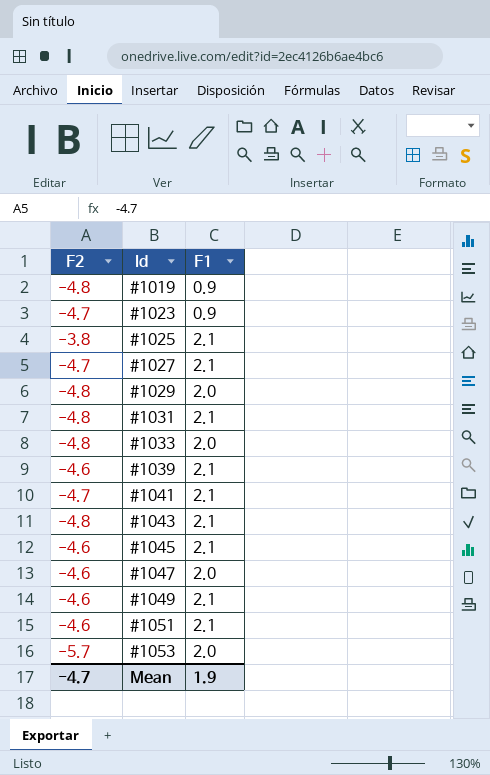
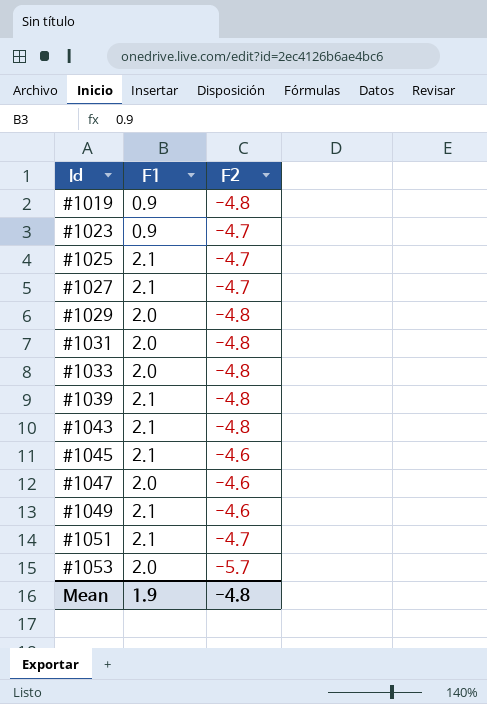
column F2 | position: 1 -> 3
row #1041: -4.7 | 2.1 -> none
#1025 | F2: -3.8 -> -4.7
#1031 | F1: 2.1 -> 2.0
#1039 | F2: -4.6 -> -4.8
#1051 | F2: -4.6 -> -4.7
Mean | F2: -4.7 -> -4.8

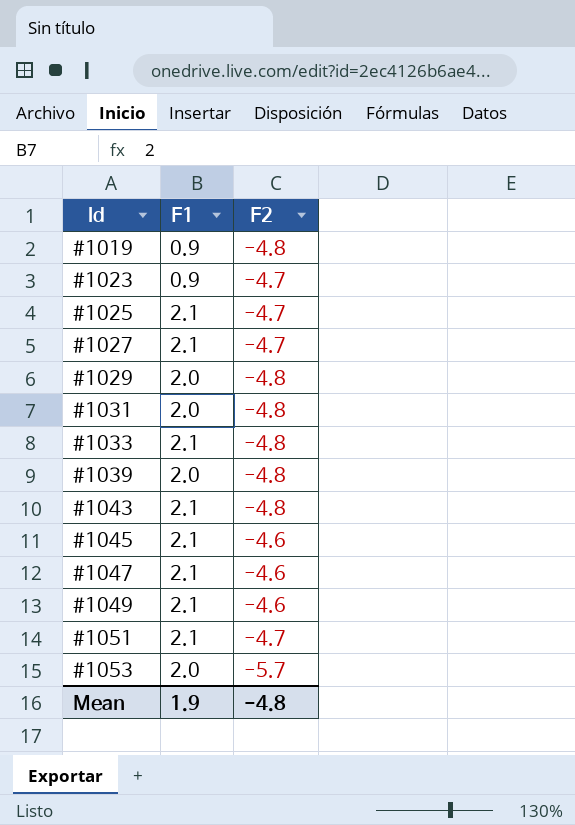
#1033 | F1: 2.0 -> 2.1
#1039 | F1: 2.1 -> 2.0
#1047 | F1: 2.0 -> 2.1

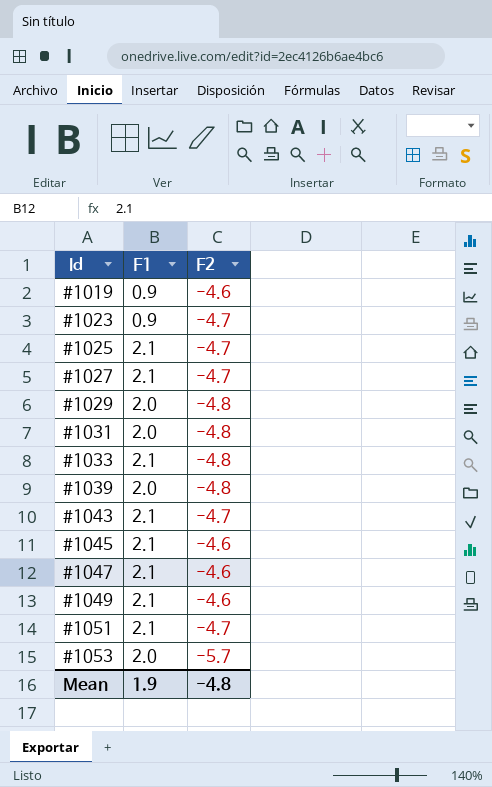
#1019 | F2: -4.8 -> -4.6
#1043 | F2: -4.8 -> -4.7

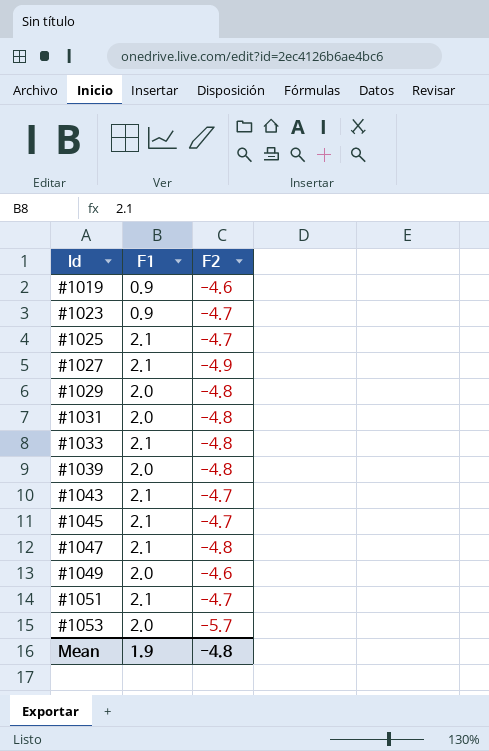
#1027 | F2: -4.7 -> -4.9
#1045 | F2: -4.6 -> -4.7
#1047 | F2: -4.6 -> -4.8
#1049 | F1: 2.1 -> 2.0

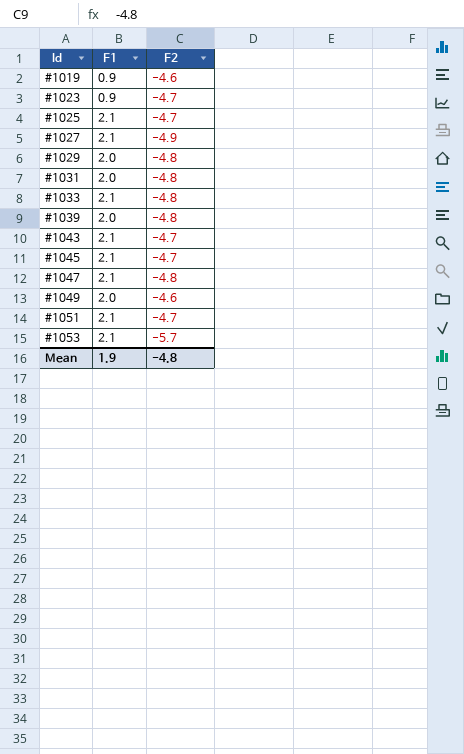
#1053 | F1: 2.0 -> 2.1

